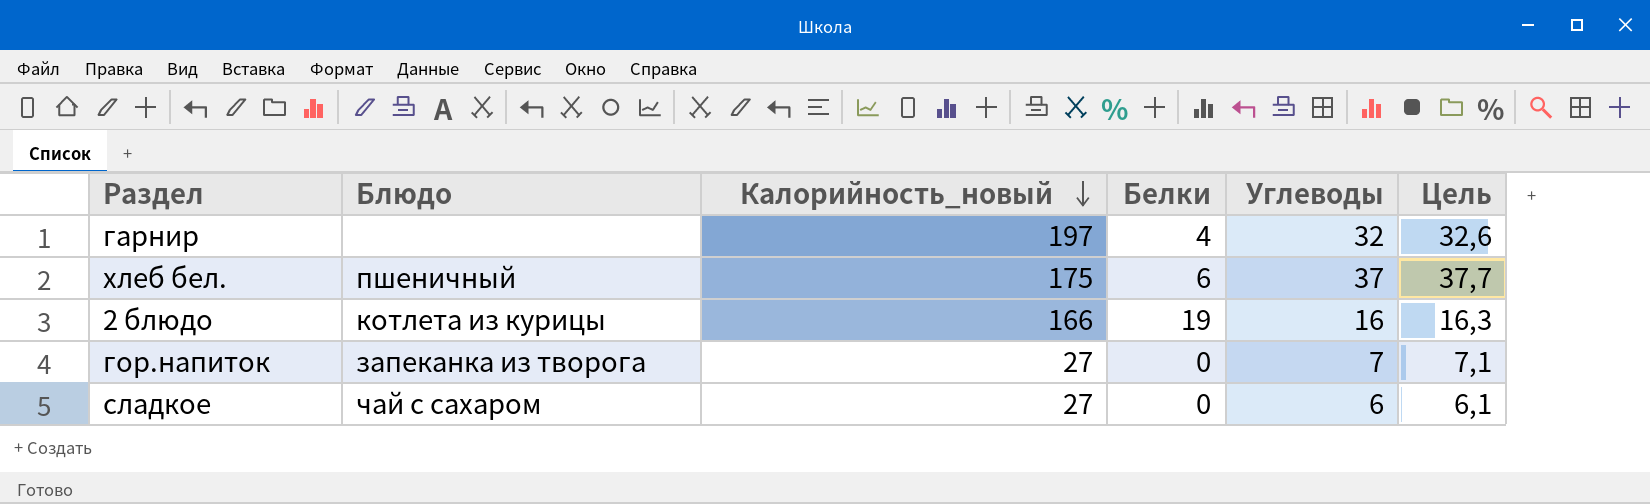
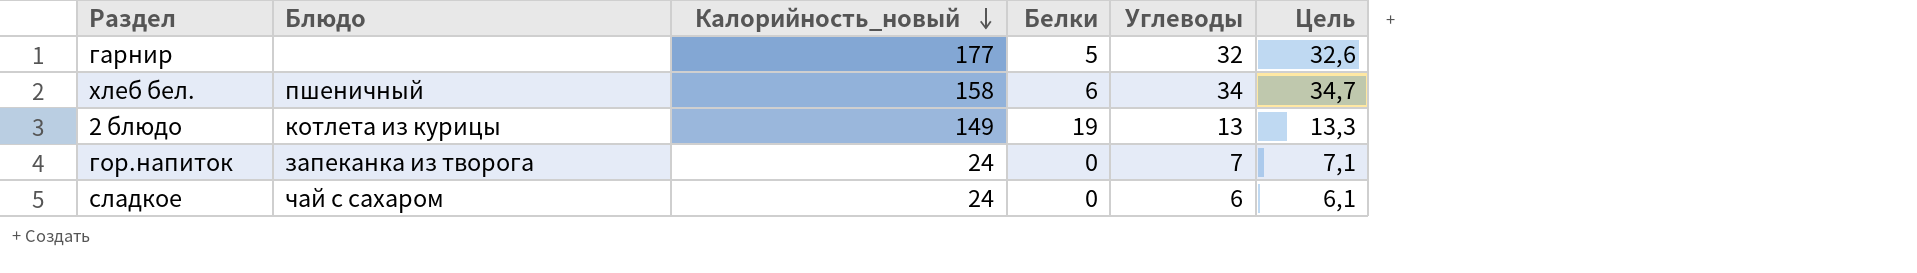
гарнир | Калорийность_новый: 197 -> 177
гарнир | Белки: 4 -> 5
хлеб бел. | Калорийность_новый: 175 -> 158
хлеб бел. | Углеводы: 37 -> 34
хлеб бел. | Цель: 37,7 -> 34,7
2 блюдо | Калорийность_новый: 166 -> 149
2 блюдо | Углеводы: 16 -> 13
2 блюдо | Цель: 16,3 -> 13,3
гор.напиток | Калорийность_новый: 27 -> 24
сладкое | Калорийность_новый: 27 -> 24

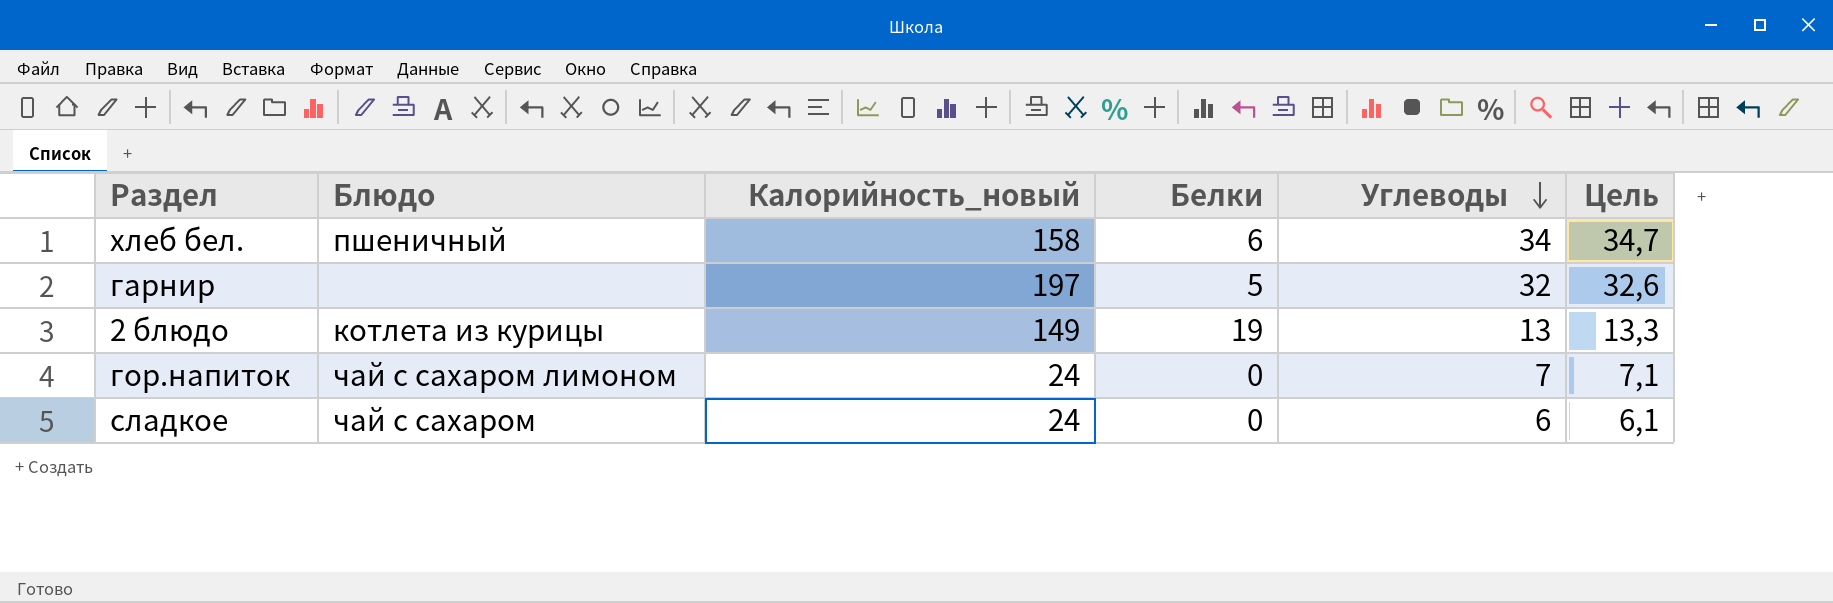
row order: Калорийность_новый descending -> Углеводы descending
гарнир | Калорийность_новый: 177 -> 197
гор.напиток | Блюдо: запеканка из творога -> чай с сахаром лимоном

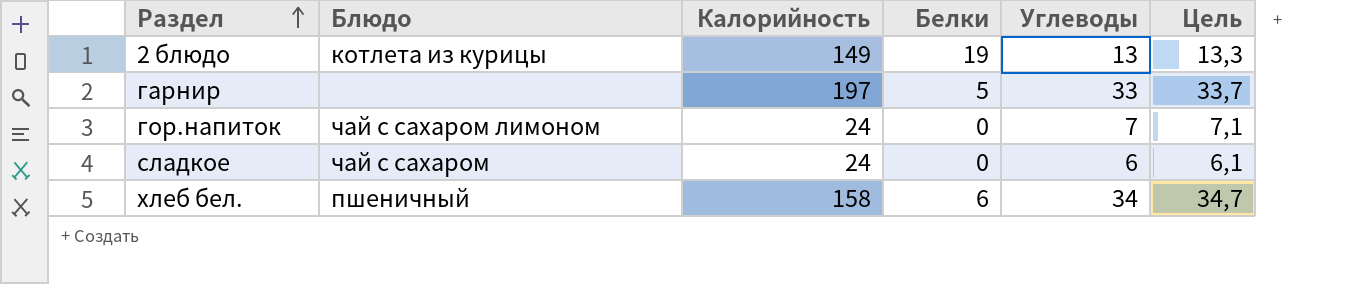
row order: Углеводы descending -> Раздел ascending
column name: Калорийность_новый -> Калорийность
гарнир | Углеводы: 32 -> 33
гарнир | Цель: 32,6 -> 33,7

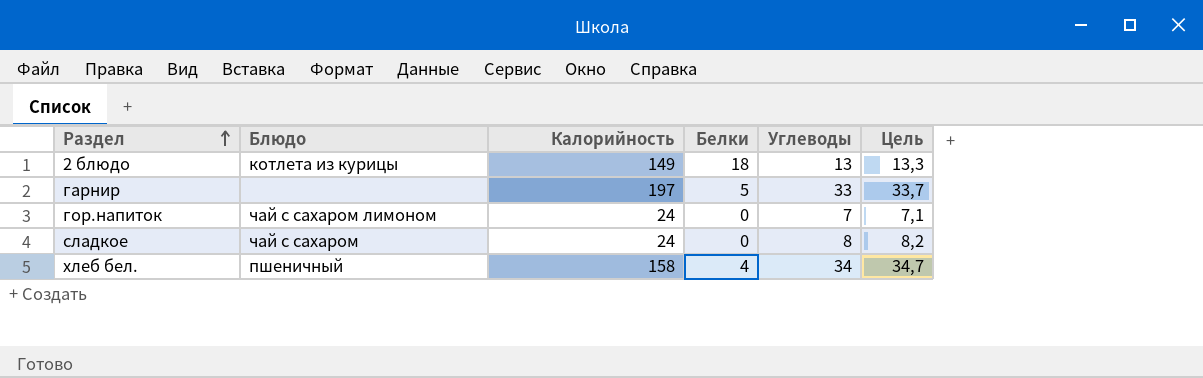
2 блюдо | Белки: 19 -> 18
сладкое | Углеводы: 6 -> 8
сладкое | Цель: 6,1 -> 8,2
хлеб бел. | Белки: 6 -> 4

